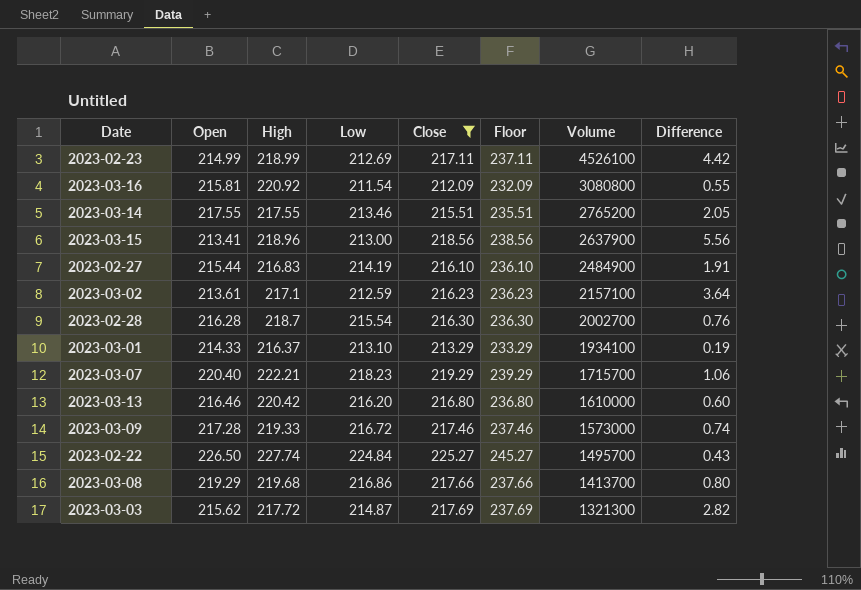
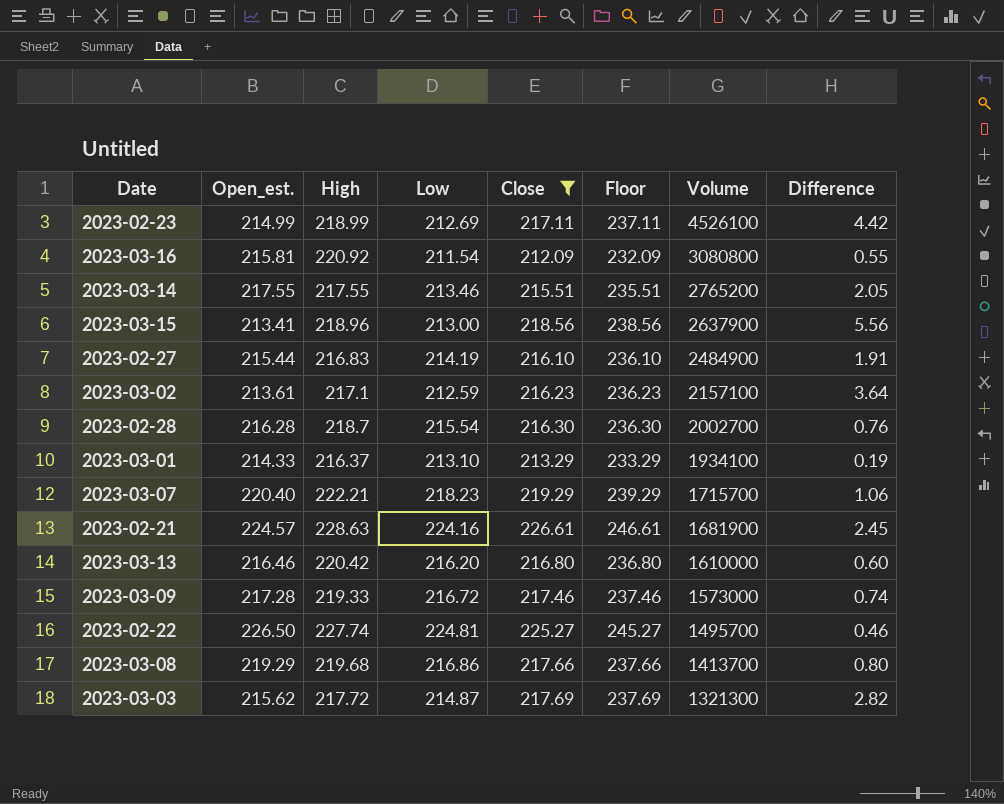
column name: Open -> Open_est.
row 2023-02-21: none -> 224.57 | 228.63 | 224.16 | 226.61 | 246.61 | 1681900 | 2.45
2023-02-22 | Low: 224.84 -> 224.81
2023-02-22 | Difference: 0.43 -> 0.46

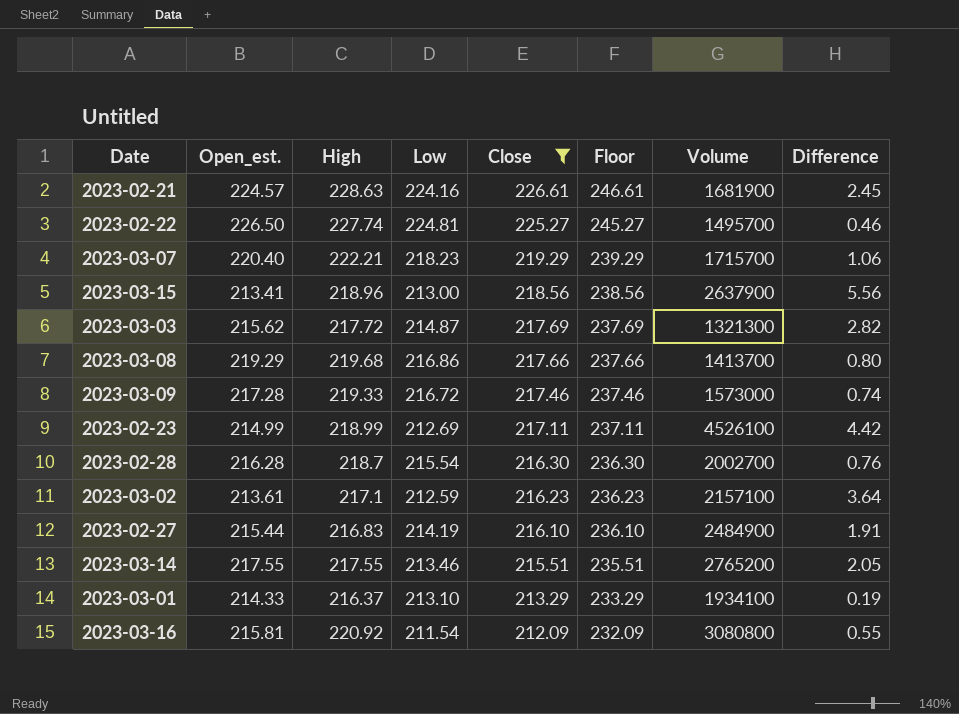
row order: Volume descending -> Close descending
row 2023-03-13: 216.46 | 220.42 | 216.20 | 216.80 | 236.80 | 1610000 | 0.60 -> none

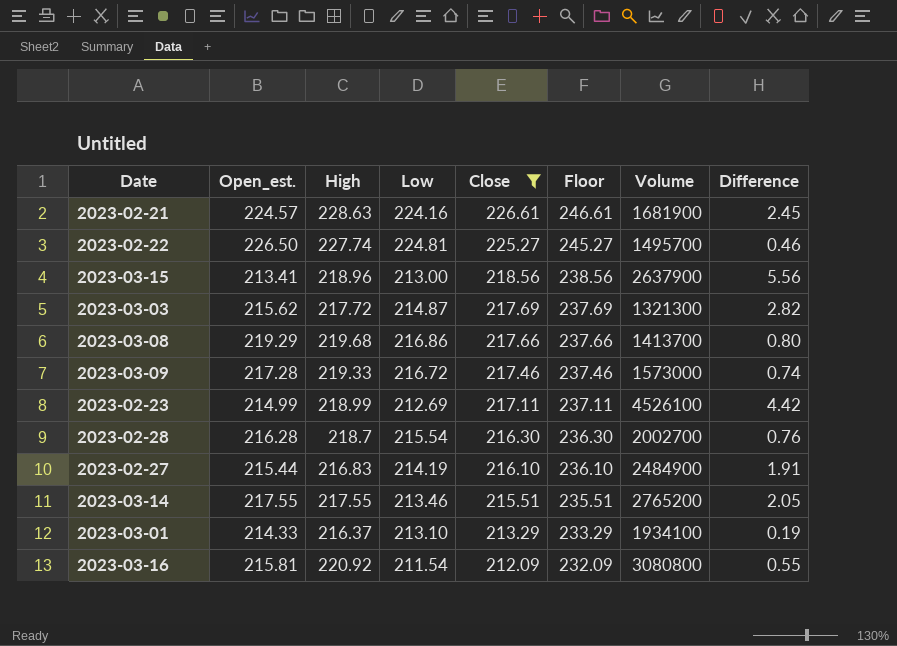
row 2023-03-07: 220.40 | 222.21 | 218.23 | 219.29 | 239.29 | 1715700 | 1.06 -> none
row 2023-03-02: 213.61 | 217.1 | 212.59 | 216.23 | 236.23 | 2157100 | 3.64 -> none

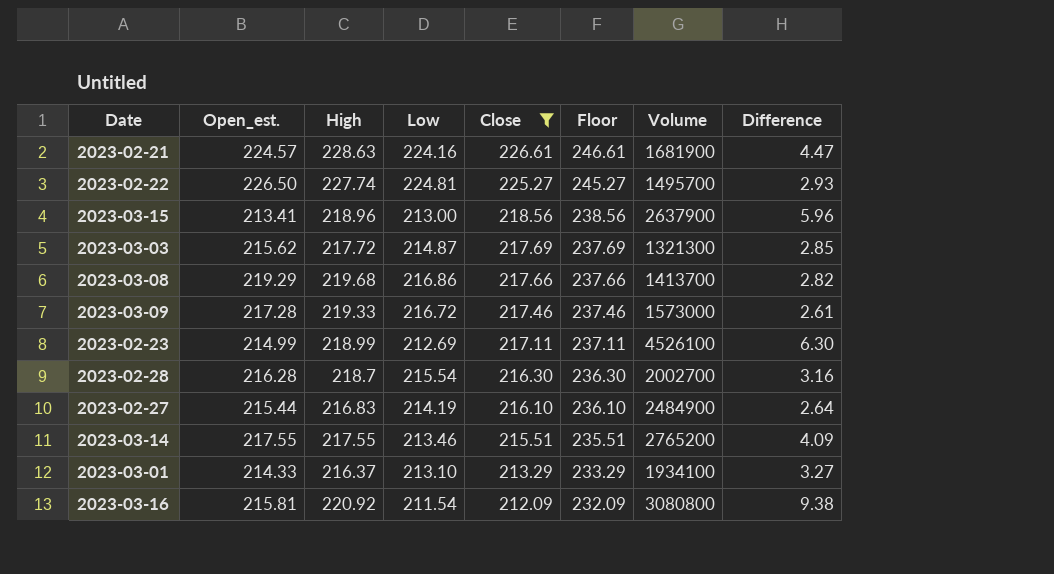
column Difference | formula: [Close] - [Low] -> [High] - [Low]

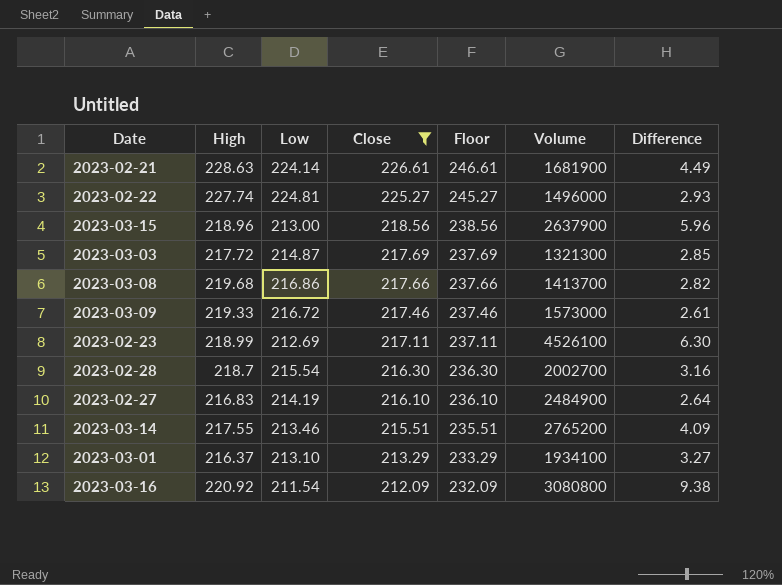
column Open_est. | position: 2 -> none
2023-02-21 | Low: 224.16 -> 224.14
2023-02-21 | Difference: 4.47 -> 4.49
2023-02-22 | Volume: 1495700 -> 1496000

